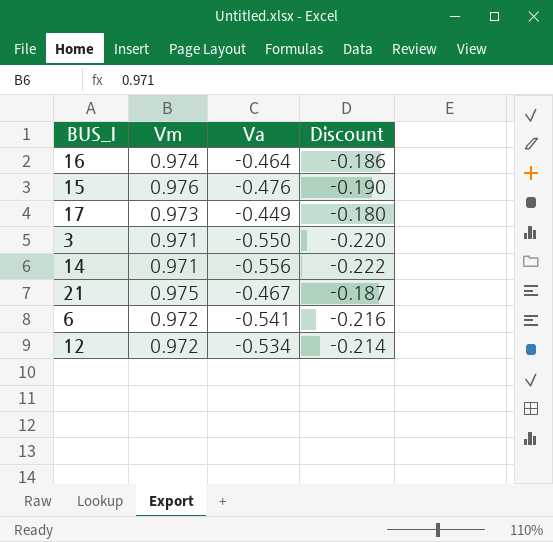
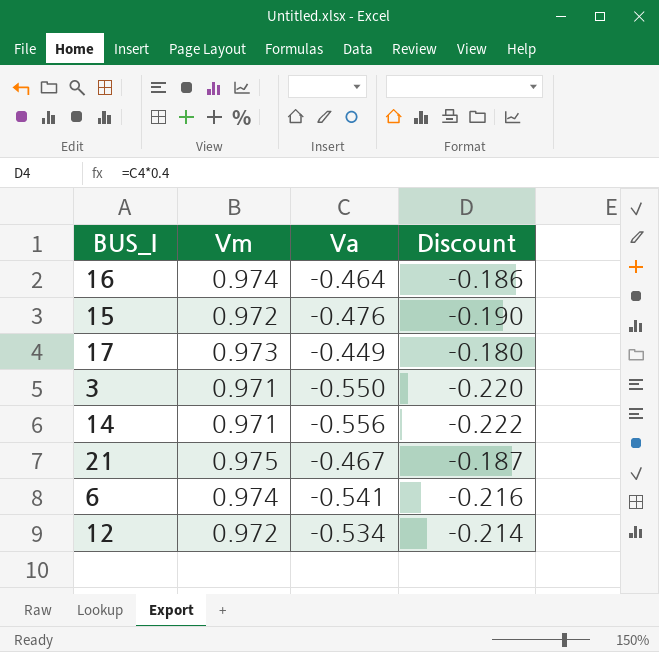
15 | Vm: 0.976 -> 0.972
6 | Vm: 0.972 -> 0.974

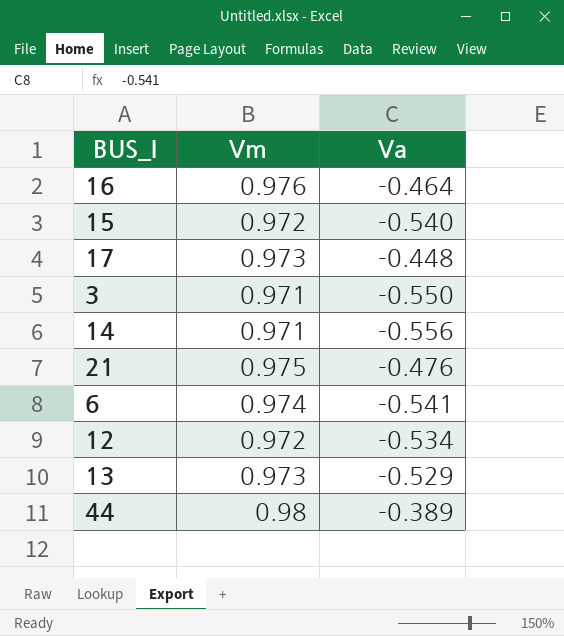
column Discount | formula: [Va] * 0.4 -> none
16 | Vm: 0.974 -> 0.976
15 | Va: -0.476 -> -0.540
17 | Va: -0.449 -> -0.448
21 | Va: -0.467 -> -0.476
row 13: none -> 0.973 | -0.529
row 44: none -> 0.98 | -0.389

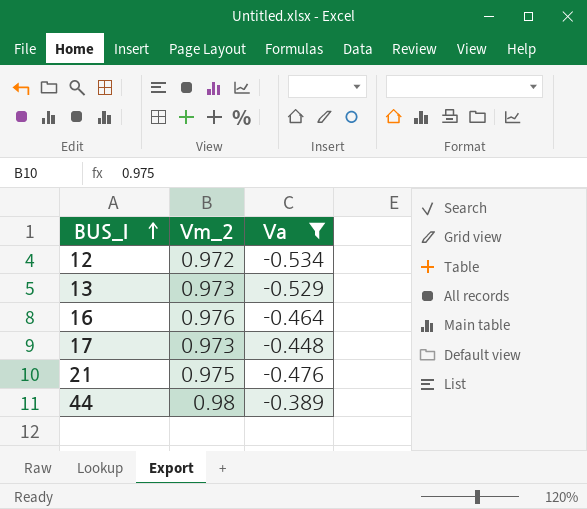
filter: none -> Va >= -0.534
row order: none -> BUS_I ascending
column name: Vm -> Vm_2

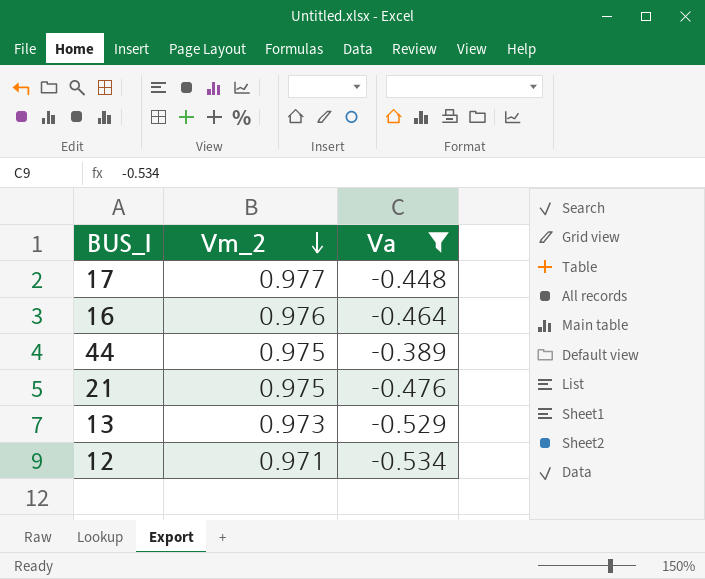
row order: BUS_I ascending -> Vm_2 descending
17 | Vm_2: 0.973 -> 0.977
44 | Vm_2: 0.98 -> 0.975
12 | Vm_2: 0.972 -> 0.971

